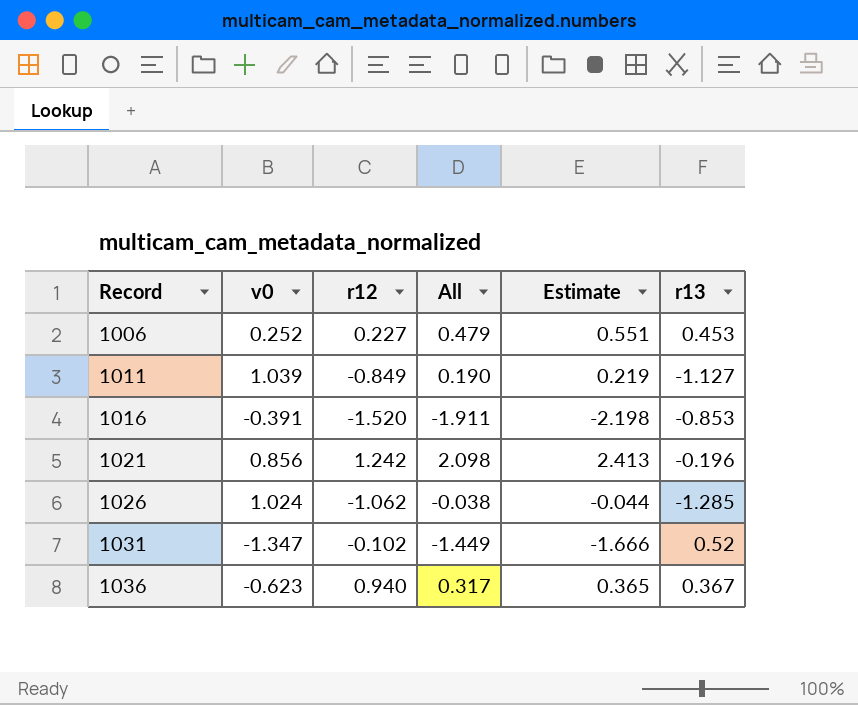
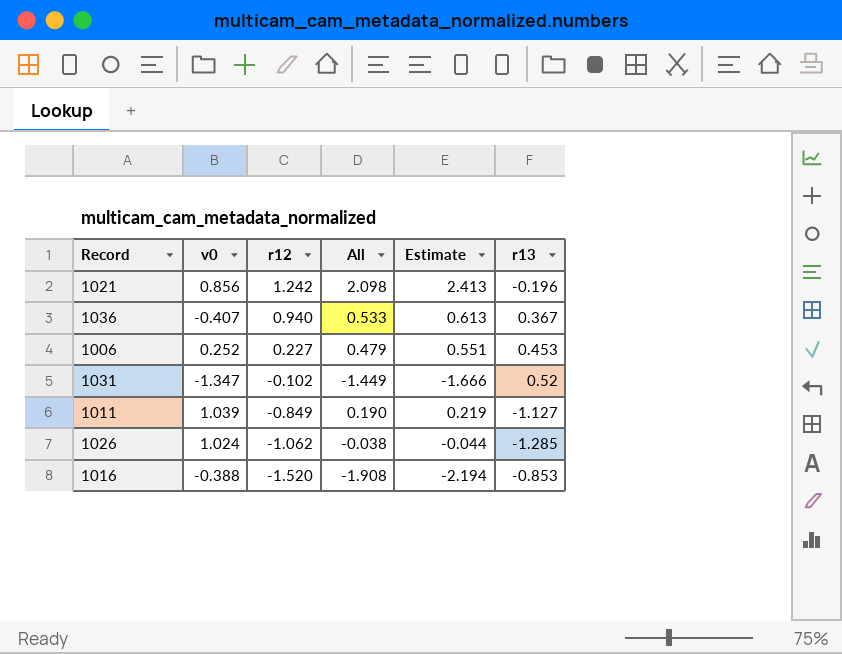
row order: Record ascending -> r12 descending
1036 | v0: -0.623 -> -0.407
1036 | All: 0.317 -> 0.533
1036 | Estimate: 0.365 -> 0.613
1016 | v0: -0.391 -> -0.388
1016 | All: -1.911 -> -1.908
1016 | Estimate: -2.198 -> -2.194

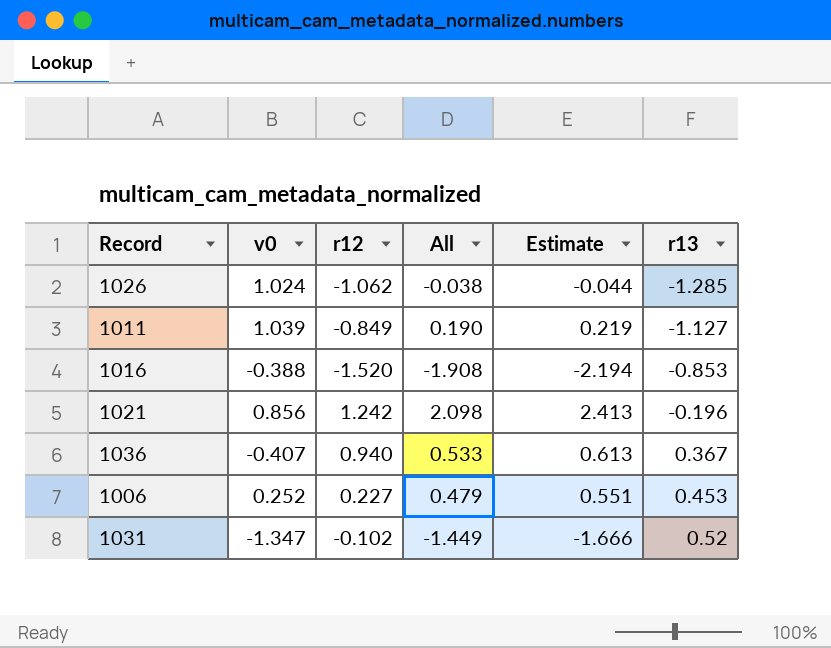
row order: r12 descending -> r13 ascending

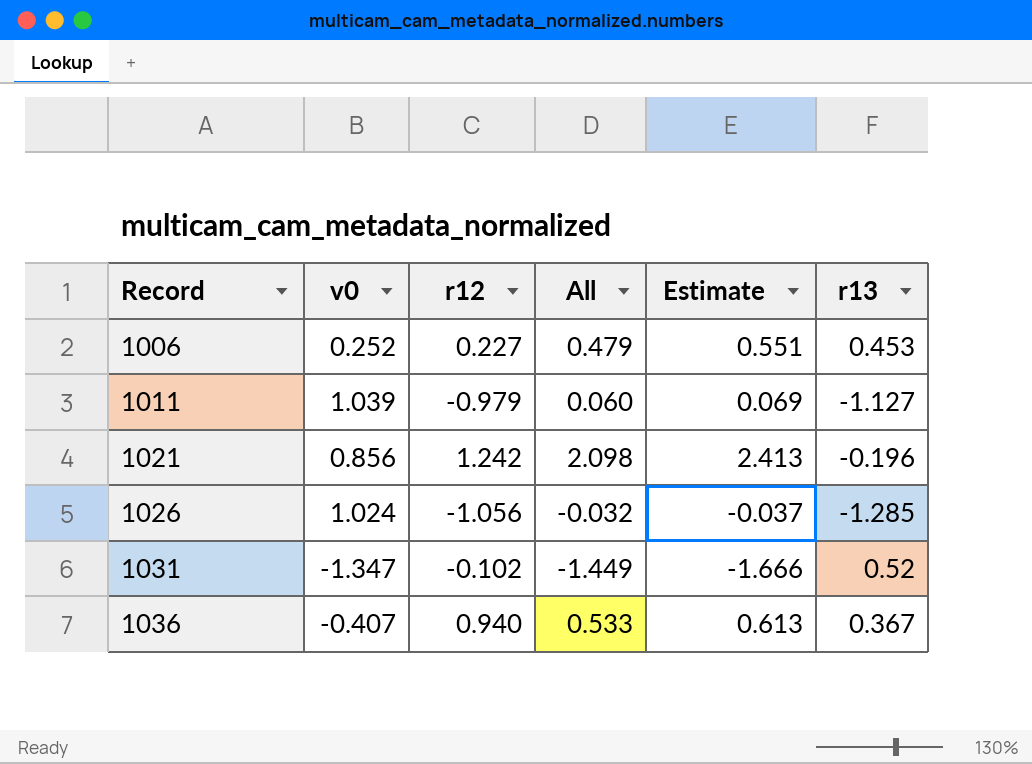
row order: r13 ascending -> Record ascending
row 1016: -0.388 | -1.520 | -1.908 | -2.194 | -0.853 -> none
1011 | r12: -0.849 -> -0.979
1011 | All: 0.190 -> 0.060
1011 | Estimate: 0.219 -> 0.069
1026 | r12: -1.062 -> -1.056
1026 | All: -0.038 -> -0.032
1026 | Estimate: -0.044 -> -0.037

